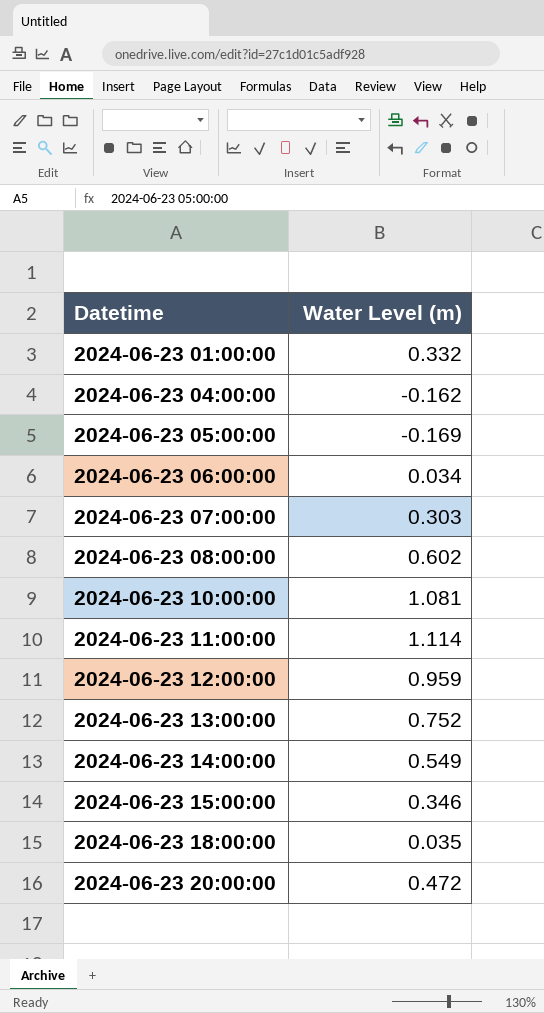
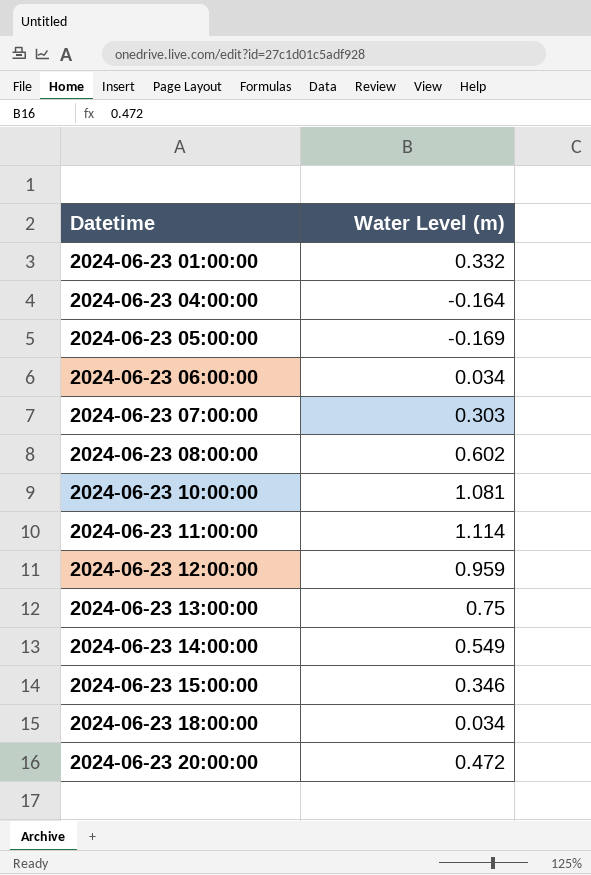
2024-06-23 04:00:00 | Water Level (m): -0.162 -> -0.164
2024-06-23 13:00:00 | Water Level (m): 0.752 -> 0.75
2024-06-23 18:00:00 | Water Level (m): 0.035 -> 0.034

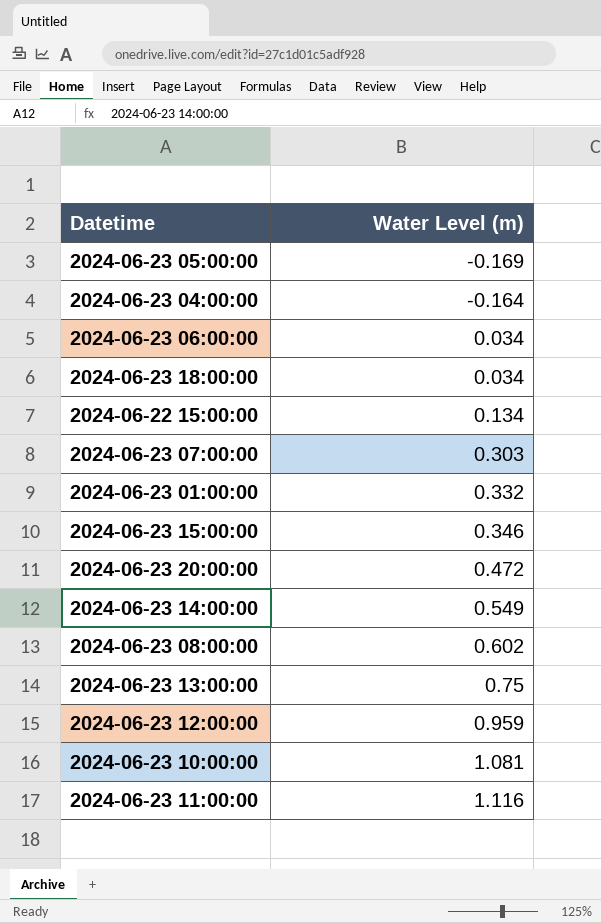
row order: Datetime ascending -> Water Level (m) ascending
row 2024-06-22 15:00:00: none -> 0.134
2024-06-23 11:00:00 | Water Level (m): 1.114 -> 1.116

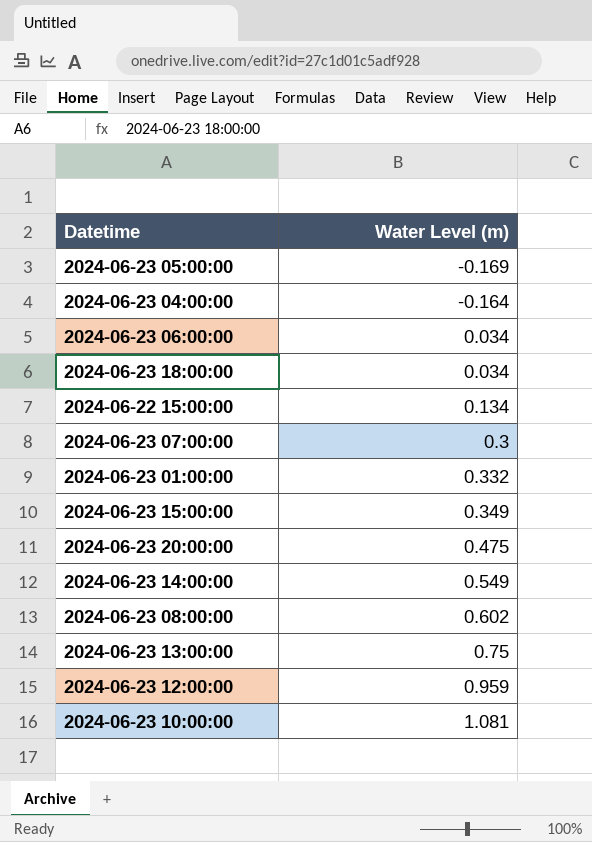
row 2024-06-23 11:00:00: 1.116 -> none
2024-06-23 07:00:00 | Water Level (m): 0.303 -> 0.3
2024-06-23 15:00:00 | Water Level (m): 0.346 -> 0.349
2024-06-23 20:00:00 | Water Level (m): 0.472 -> 0.475

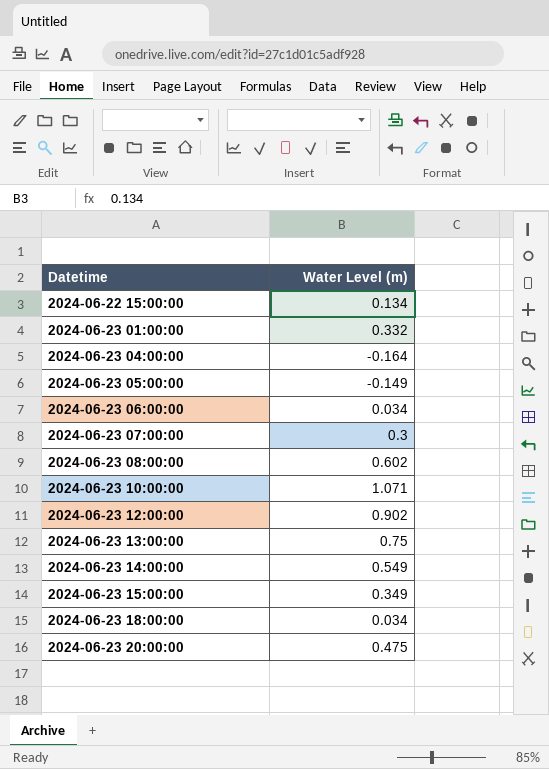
row order: Water Level (m) ascending -> Datetime ascending
2024-06-23 05:00:00 | Water Level (m): -0.169 -> -0.149
2024-06-23 10:00:00 | Water Level (m): 1.081 -> 1.071
2024-06-23 12:00:00 | Water Level (m): 0.959 -> 0.902

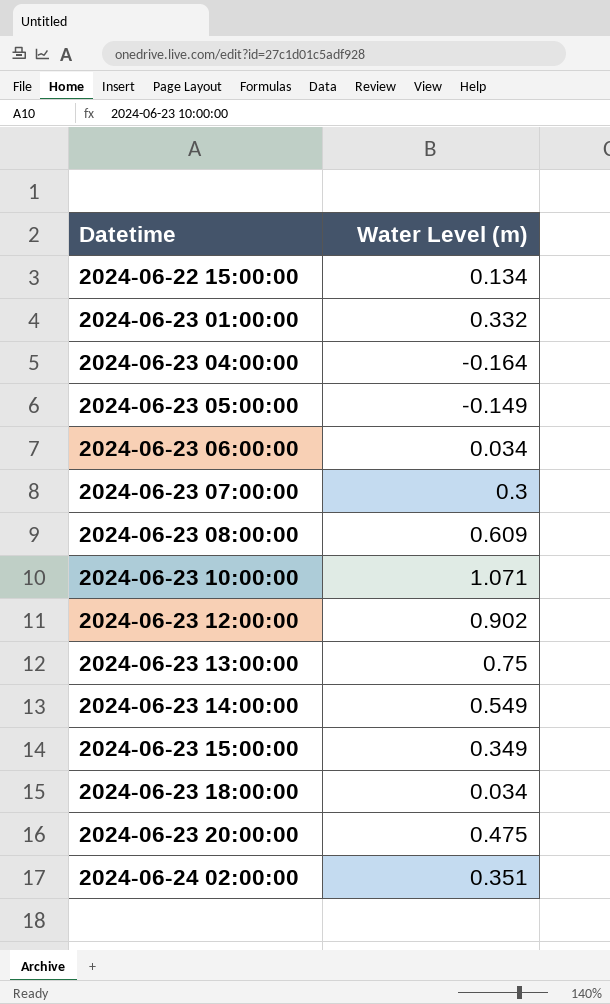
2024-06-23 08:00:00 | Water Level (m): 0.602 -> 0.609
row 2024-06-24 02:00:00: none -> 0.351

